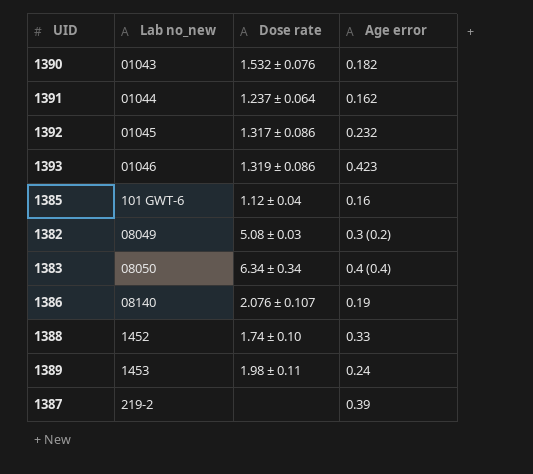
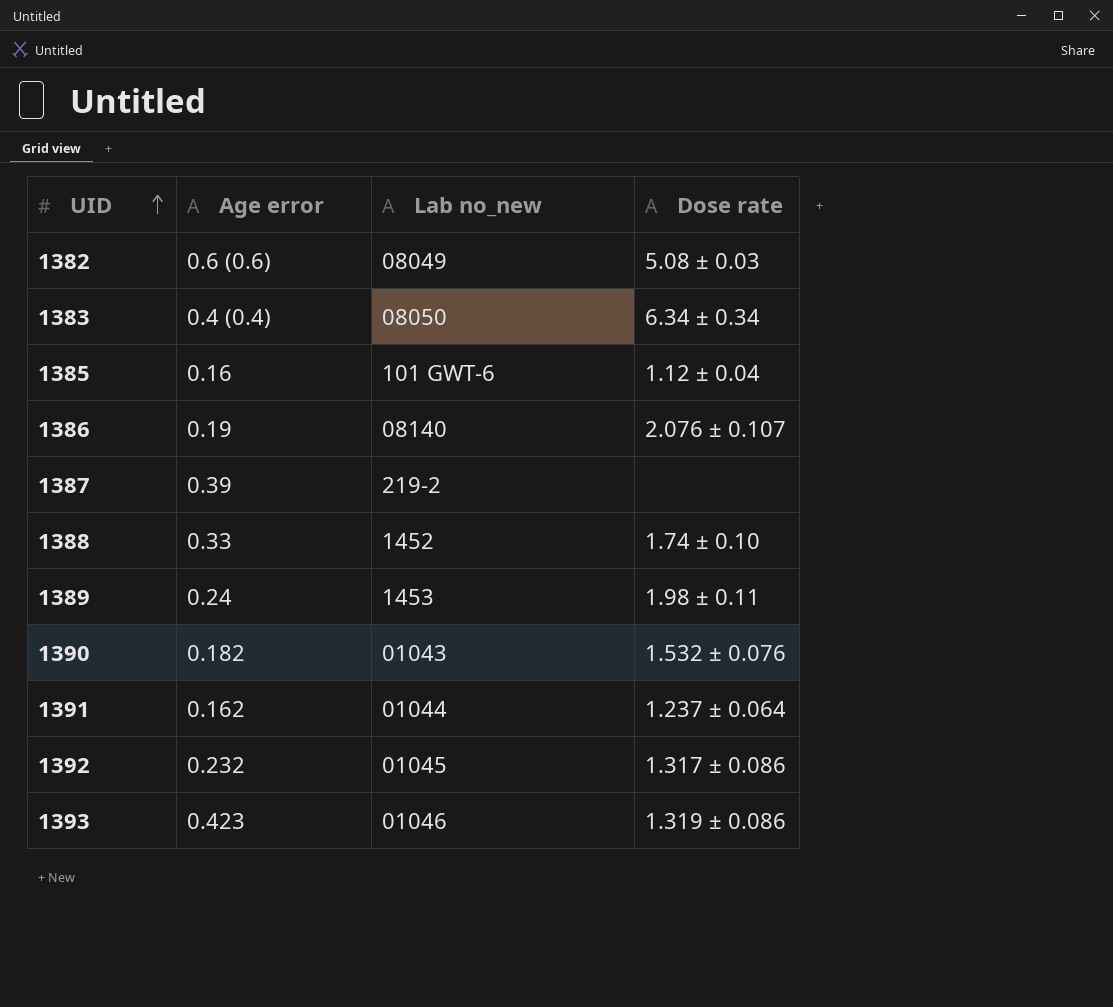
row order: none -> UID ascending
column Age error | position: 4 -> 2
1382 | Age error: 0.3 (0.2) -> 0.6 (0.6)

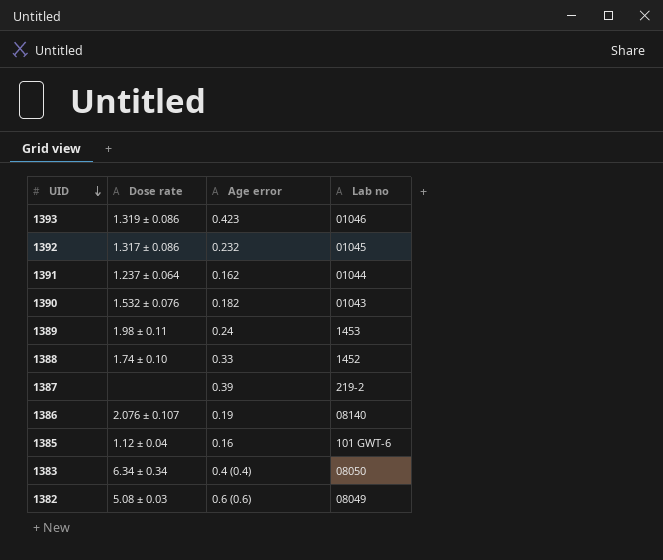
row order: UID ascending -> UID descending
column Dose rate | position: 4 -> 2
column name: Lab no_new -> Lab no

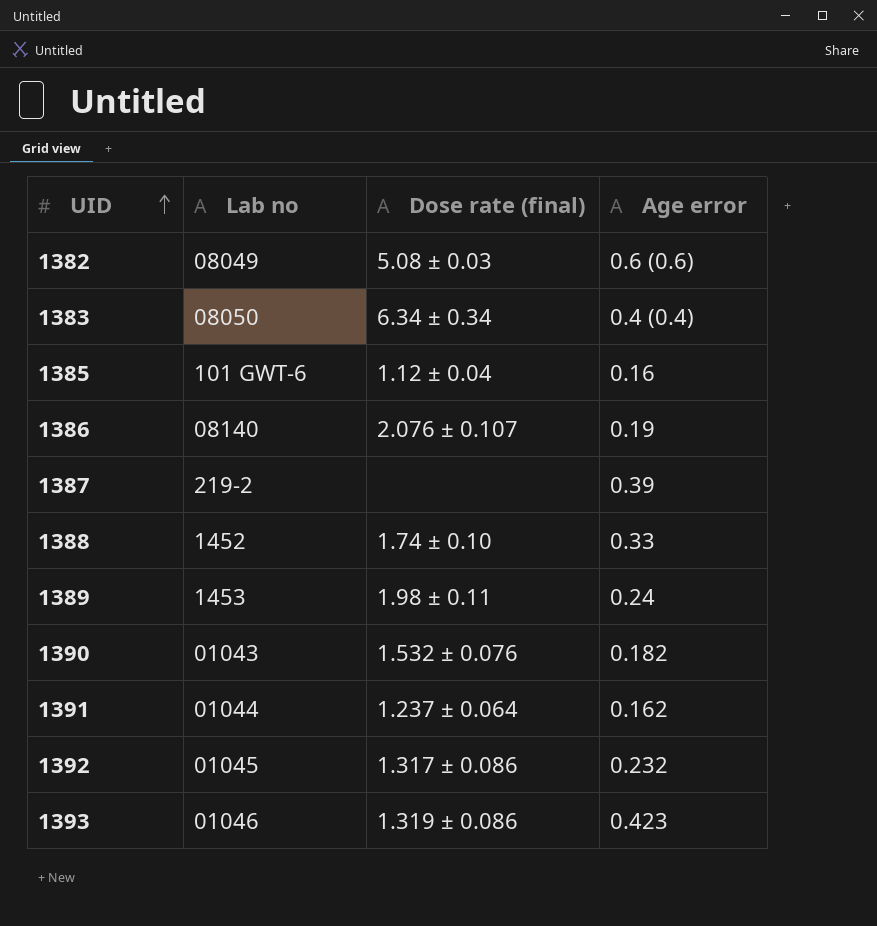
row order: UID descending -> UID ascending
column Lab no | position: 4 -> 2
column name: Dose rate -> Dose rate (final)

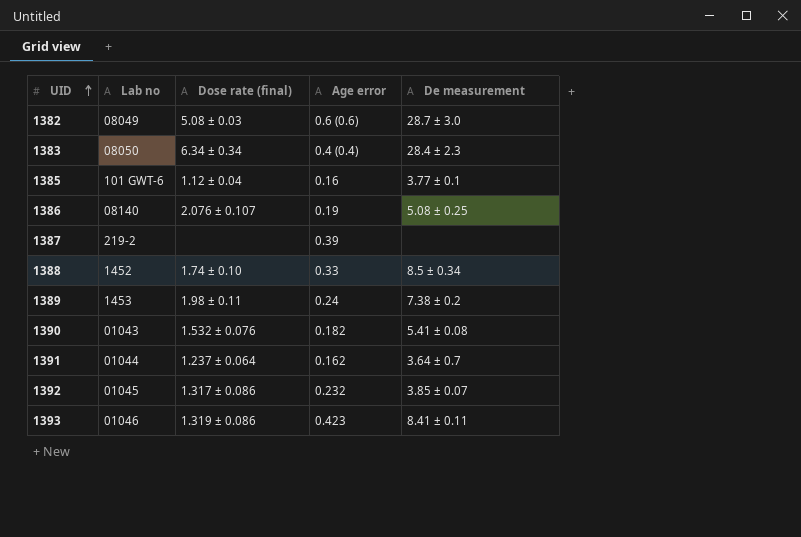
column De measurement | position: none -> 5

